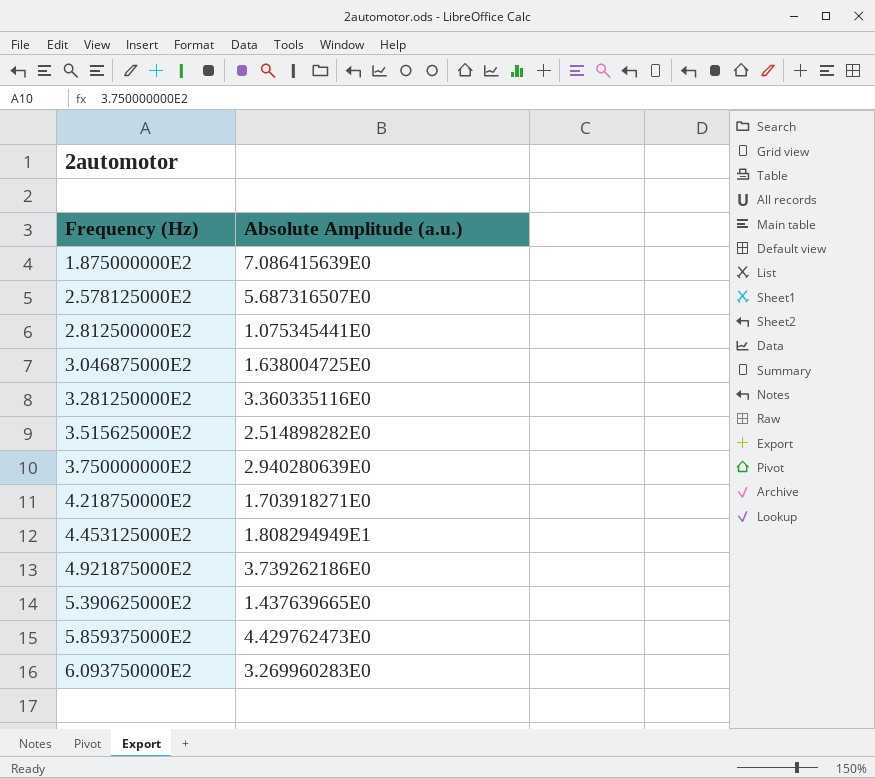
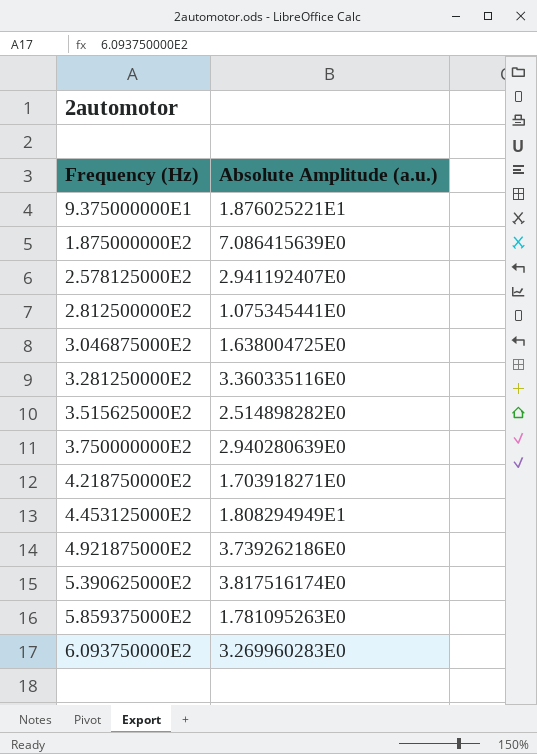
row 9.375000000E1: none -> 1.876025221E1
2.578125000E2 | Absolute Amplitude (a.u.): 5.687316507E0 -> 2.941192407E0
5.390625000E2 | Absolute Amplitude (a.u.): 1.437639665E0 -> 3.817516174E0
5.859375000E2 | Absolute Amplitude (a.u.): 4.429762473E0 -> 1.781095263E0

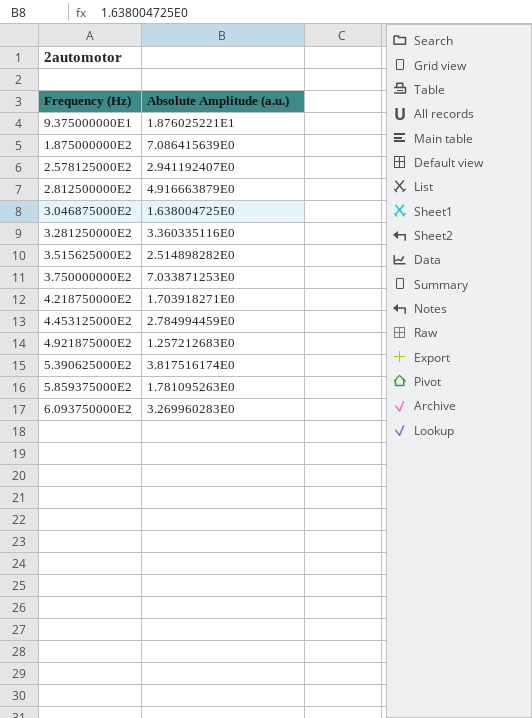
2.812500000E2 | Absolute Amplitude (a.u.): 1.075345441E0 -> 4.916663879E0
3.750000000E2 | Absolute Amplitude (a.u.): 2.940280639E0 -> 7.033871253E0
4.453125000E2 | Absolute Amplitude (a.u.): 1.808294949E1 -> 2.784994459E0
4.921875000E2 | Absolute Amplitude (a.u.): 3.739262186E0 -> 1.257212683E0

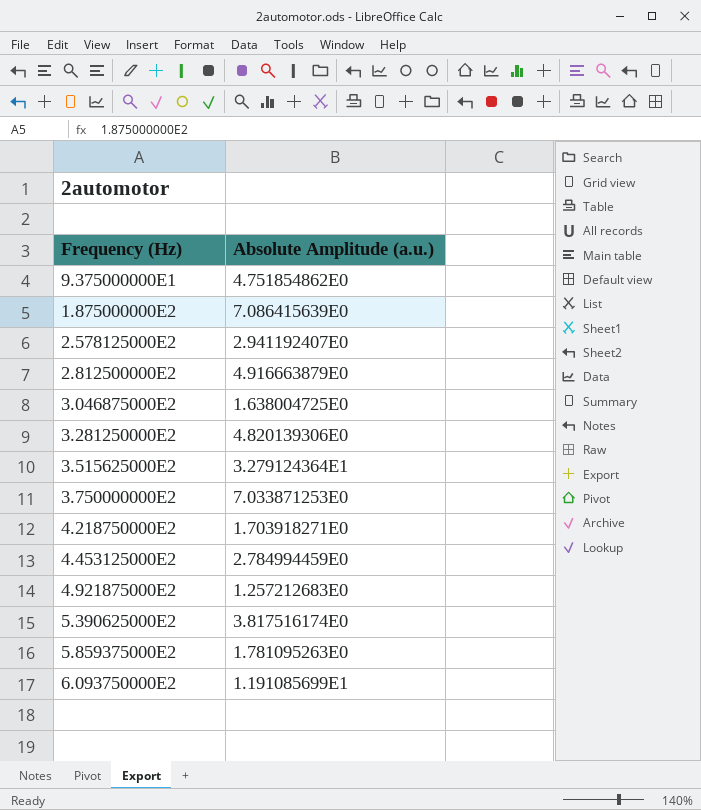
9.375000000E1 | Absolute Amplitude (a.u.): 1.876025221E1 -> 4.751854862E0
3.281250000E2 | Absolute Amplitude (a.u.): 3.360335116E0 -> 4.820139306E0
3.515625000E2 | Absolute Amplitude (a.u.): 2.514898282E0 -> 3.279124364E1
6.093750000E2 | Absolute Amplitude (a.u.): 3.269960283E0 -> 1.191085699E1

